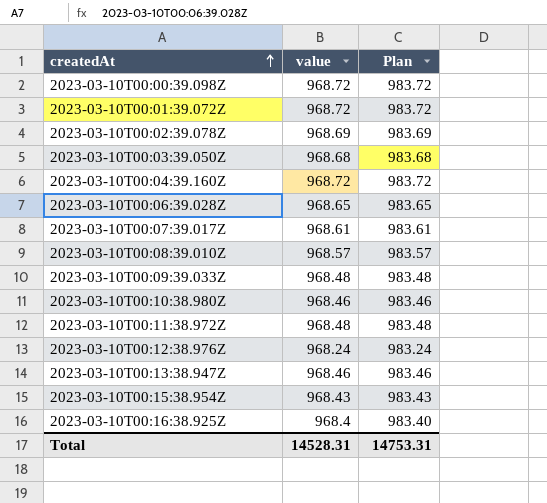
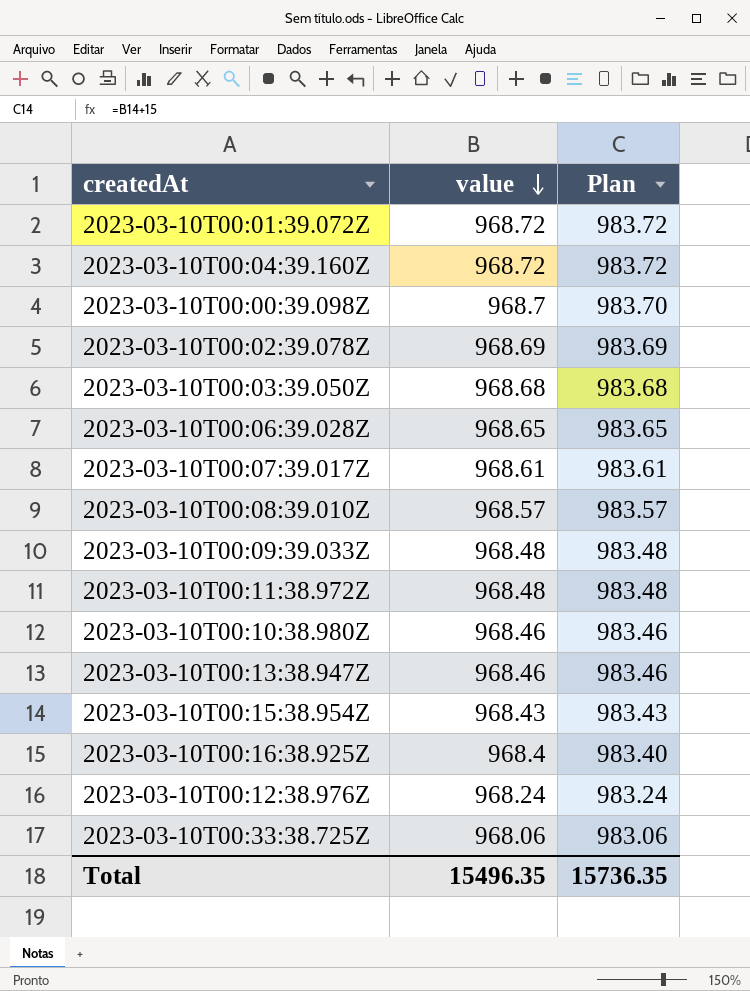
row order: createdAt ascending -> value descending
2023-03-10T00:00:39.098Z | value: 968.72 -> 968.7
2023-03-10T00:00:39.098Z | Plan: 983.72 -> 983.70
row 2023-03-10T00:33:38.725Z: none -> 968.06 | 983.06
Total | value: 14528.31 -> 15496.35
Total | Plan: 14753.31 -> 15736.35

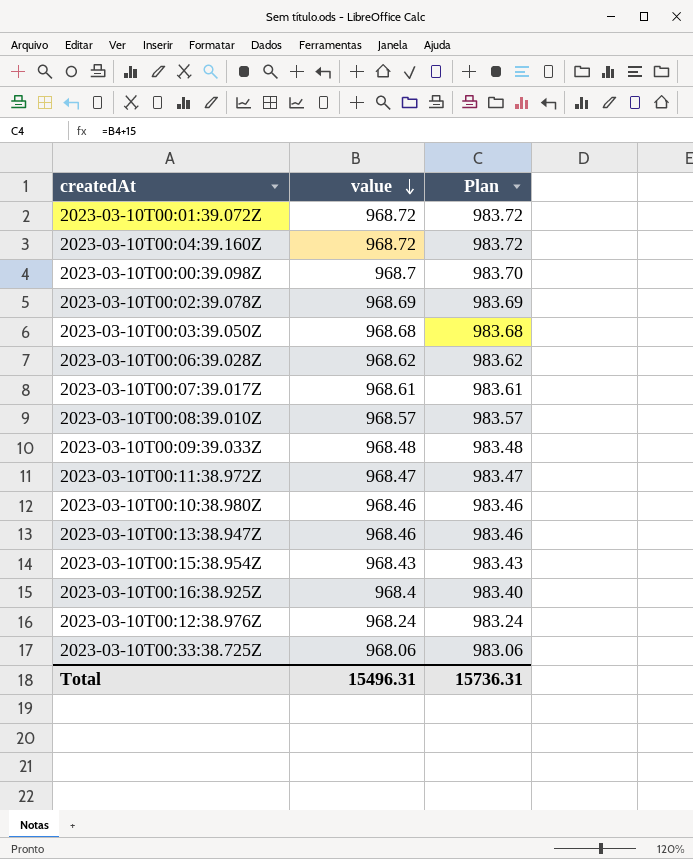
2023-03-10T00:06:39.028Z | value: 968.65 -> 968.62
2023-03-10T00:06:39.028Z | Plan: 983.65 -> 983.62
2023-03-10T00:11:38.972Z | value: 968.48 -> 968.47
2023-03-10T00:11:38.972Z | Plan: 983.48 -> 983.47
Total | value: 15496.35 -> 15496.31
Total | Plan: 15736.35 -> 15736.31

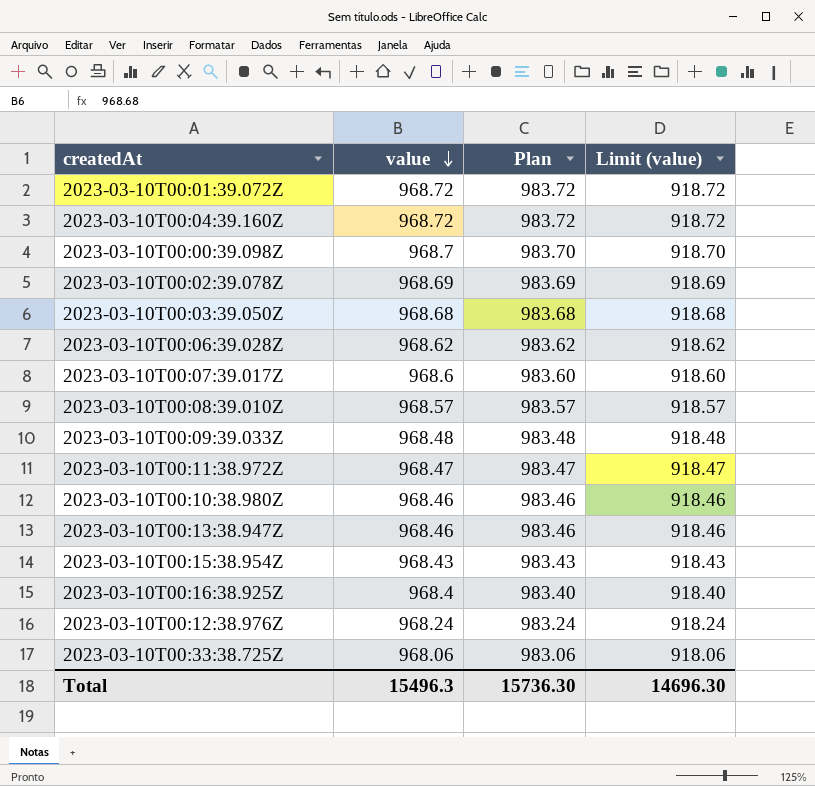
column Limit (value) | formula: none -> [value] - 50
2023-03-10T00:07:39.017Z | value: 968.61 -> 968.6
2023-03-10T00:07:39.017Z | Plan: 983.61 -> 983.60
Total | value: 15496.31 -> 15496.3
Total | Plan: 15736.31 -> 15736.30

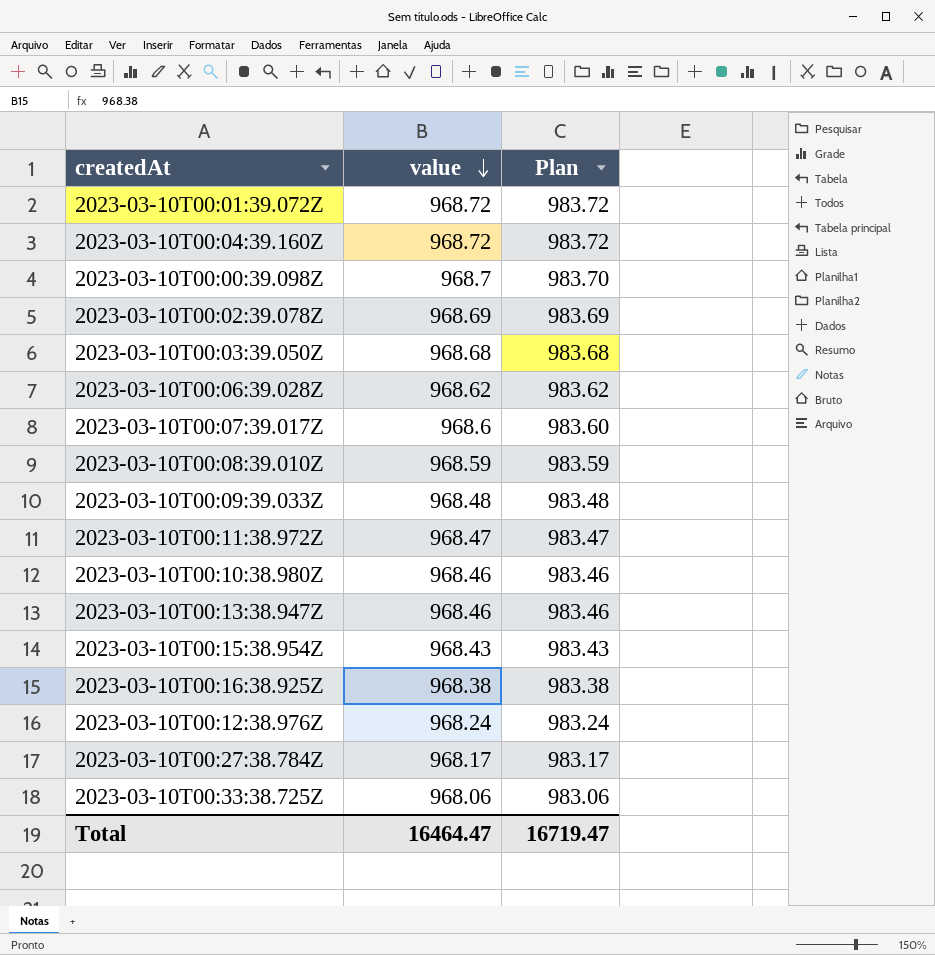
column Limit (value) | formula: [value] - 50 -> none
2023-03-10T00:08:39.010Z | value: 968.57 -> 968.59
2023-03-10T00:08:39.010Z | Plan: 983.57 -> 983.59
2023-03-10T00:16:38.925Z | value: 968.4 -> 968.38
2023-03-10T00:16:38.925Z | Plan: 983.40 -> 983.38
row 2023-03-10T00:27:38.784Z: none -> 968.17 | 983.17
Total | value: 15496.3 -> 16464.47
Total | Plan: 15736.30 -> 16719.47

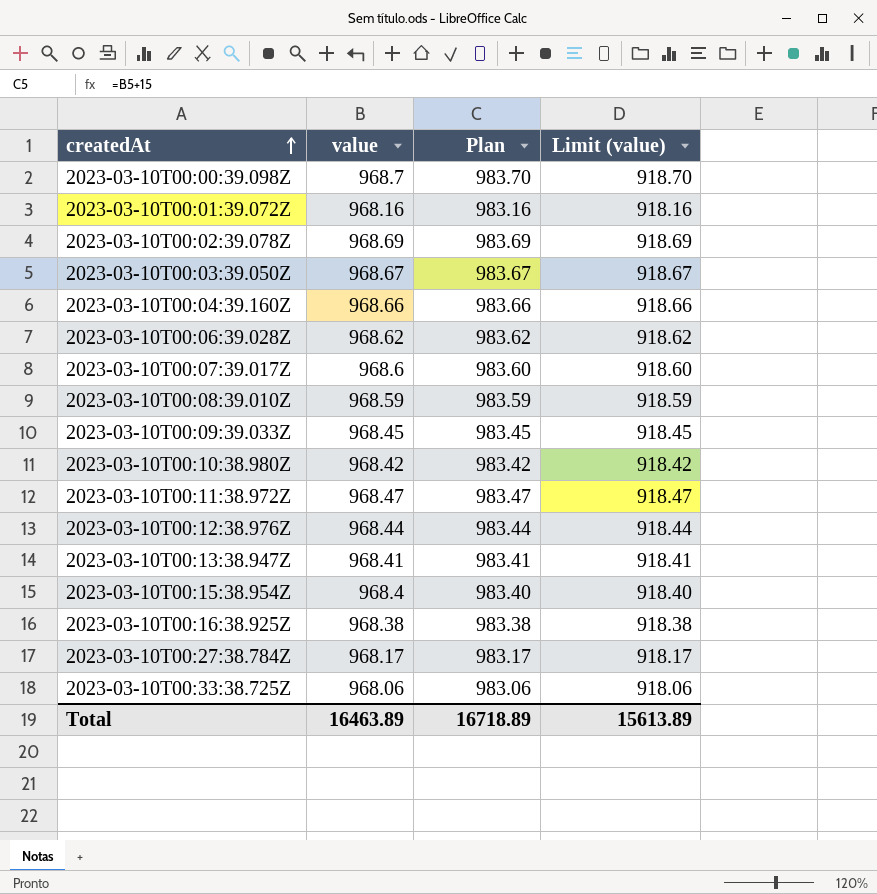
row order: value descending -> createdAt ascending
column Limit (value) | formula: none -> [value] - 50
2023-03-10T00:01:39.072Z | value: 968.72 -> 968.16
2023-03-10T00:01:39.072Z | Plan: 983.72 -> 983.16
2023-03-10T00:03:39.050Z | value: 968.68 -> 968.67
2023-03-10T00:03:39.050Z | Plan: 983.68 -> 983.67
2023-03-10T00:04:39.160Z | value: 968.72 -> 968.66
2023-03-10T00:04:39.160Z | Plan: 983.72 -> 983.66
2023-03-10T00:09:39.033Z | value: 968.48 -> 968.45
2023-03-10T00:09:39.033Z | Plan: 983.48 -> 983.45
2023-03-10T00:10:38.980Z | value: 968.46 -> 968.42
2023-03-10T00:10:38.980Z | Plan: 983.46 -> 983.42
2023-03-10T00:12:38.976Z | value: 968.24 -> 968.44
2023-03-10T00:12:38.976Z | Plan: 983.24 -> 983.44
2023-03-10T00:13:38.947Z | value: 968.46 -> 968.41
2023-03-10T00:13:38.947Z | Plan: 983.46 -> 983.41
2023-03-10T00:15:38.954Z | value: 968.43 -> 968.4
2023-03-10T00:15:38.954Z | Plan: 983.43 -> 983.40
Total | value: 16464.47 -> 16463.89
Total | Plan: 16719.47 -> 16718.89

